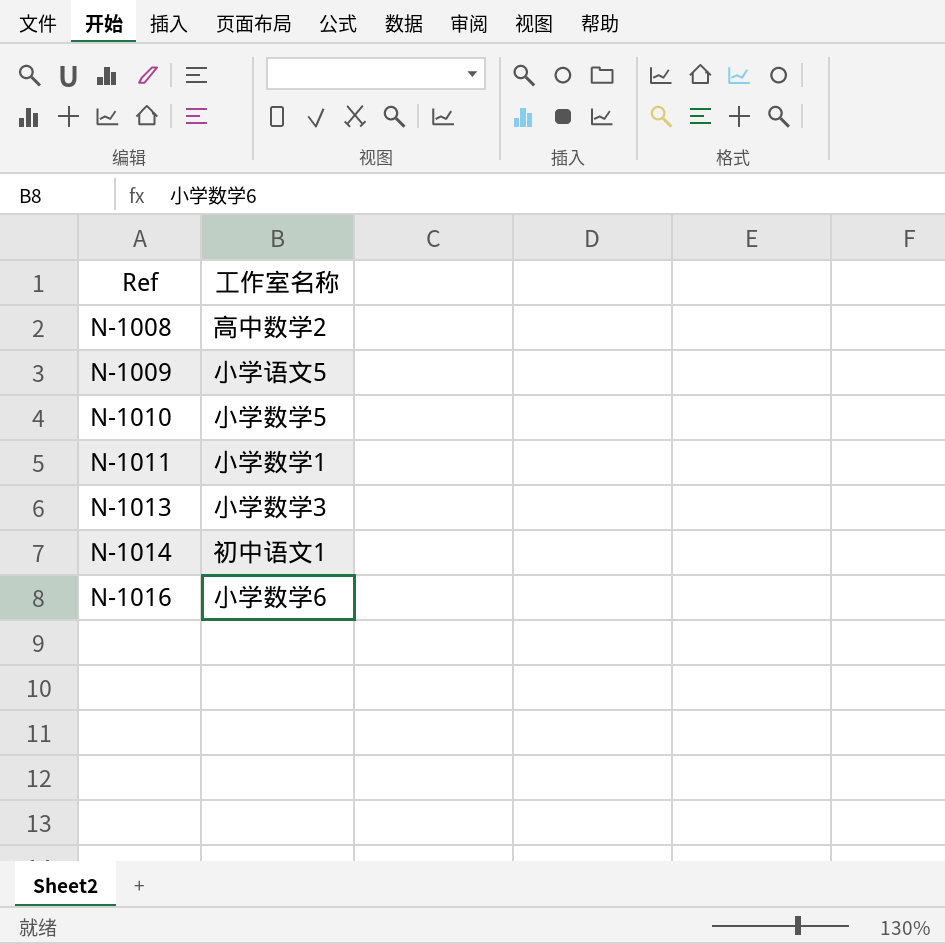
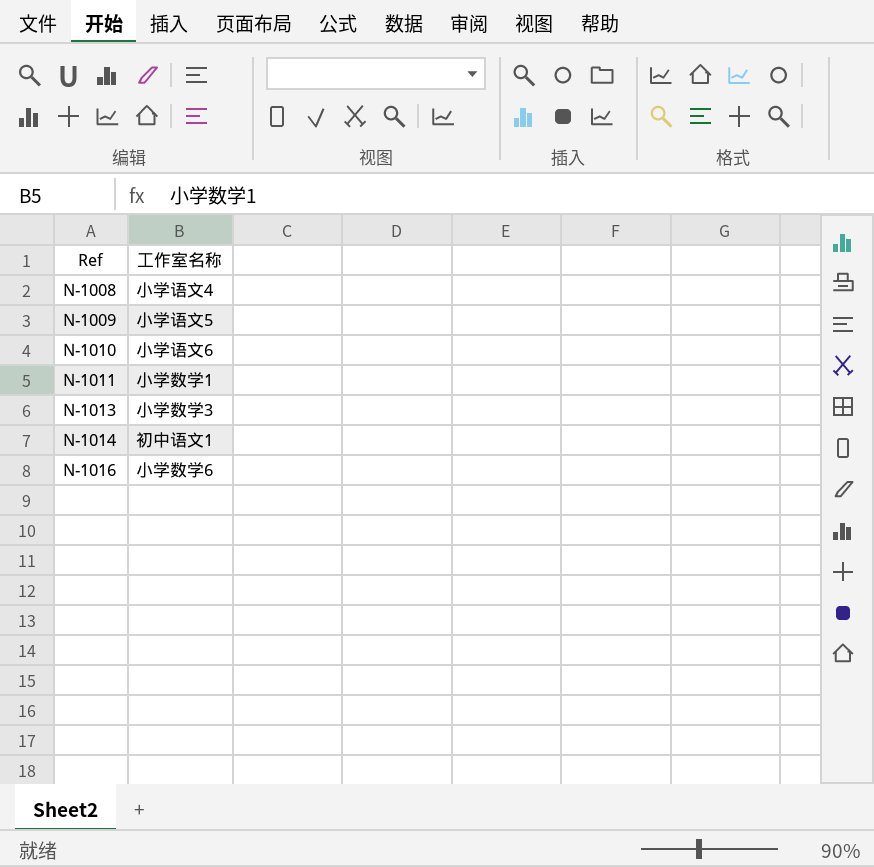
N-1008 | 工作室名称: 高中数学2 -> 小学语文4
N-1010 | 工作室名称: 小学数学5 -> 小学语文6

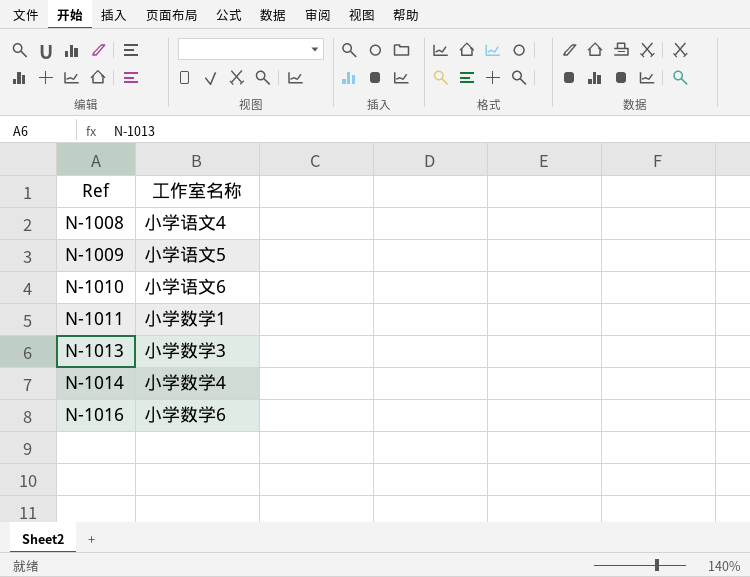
N-1014 | 工作室名称: 初中语文1 -> 小学数学4

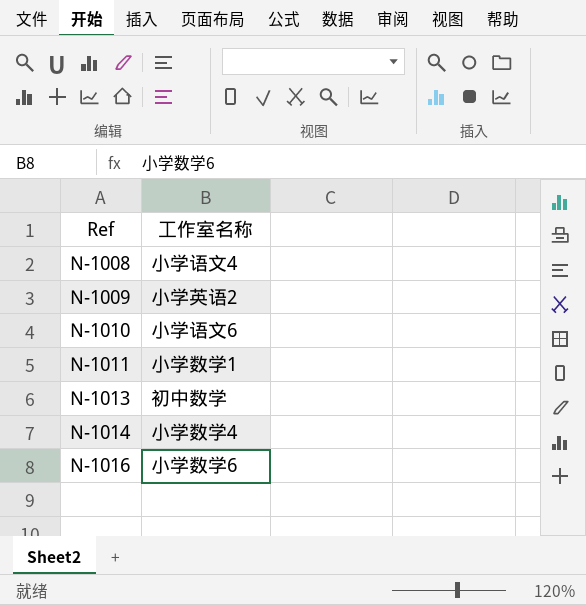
N-1009 | 工作室名称: 小学语文5 -> 小学英语2
N-1013 | 工作室名称: 小学数学3 -> 初中数学

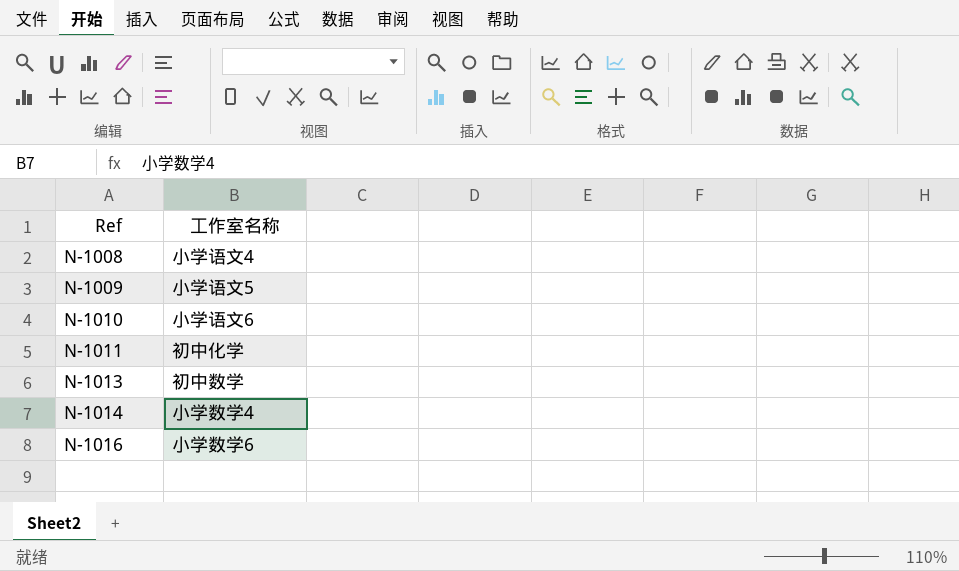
N-1009 | 工作室名称: 小学英语2 -> 小学语文5
N-1011 | 工作室名称: 小学数学1 -> 初中化学

